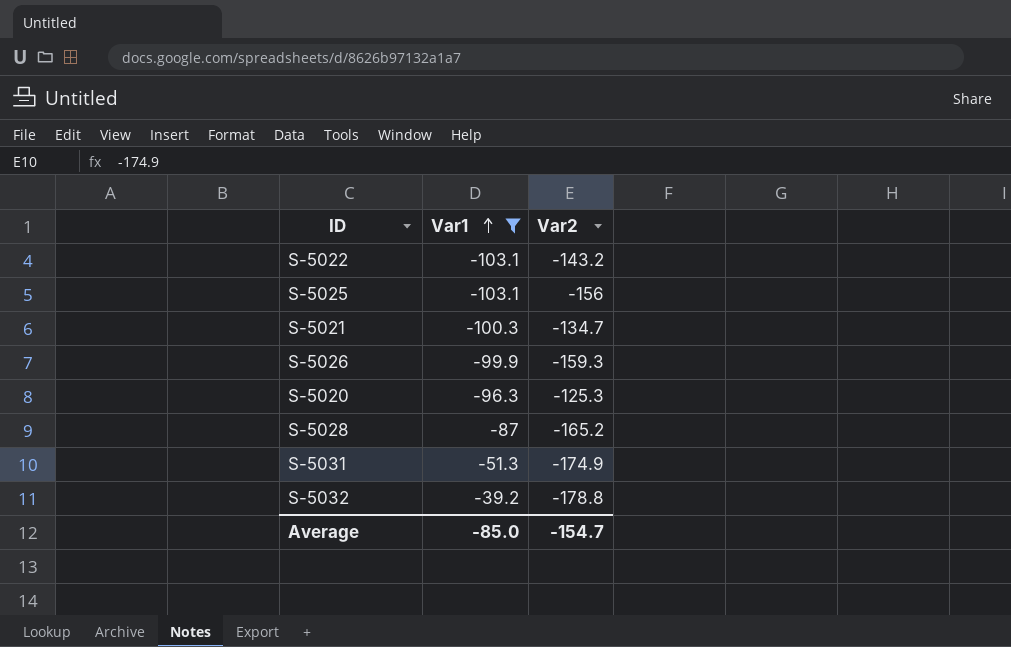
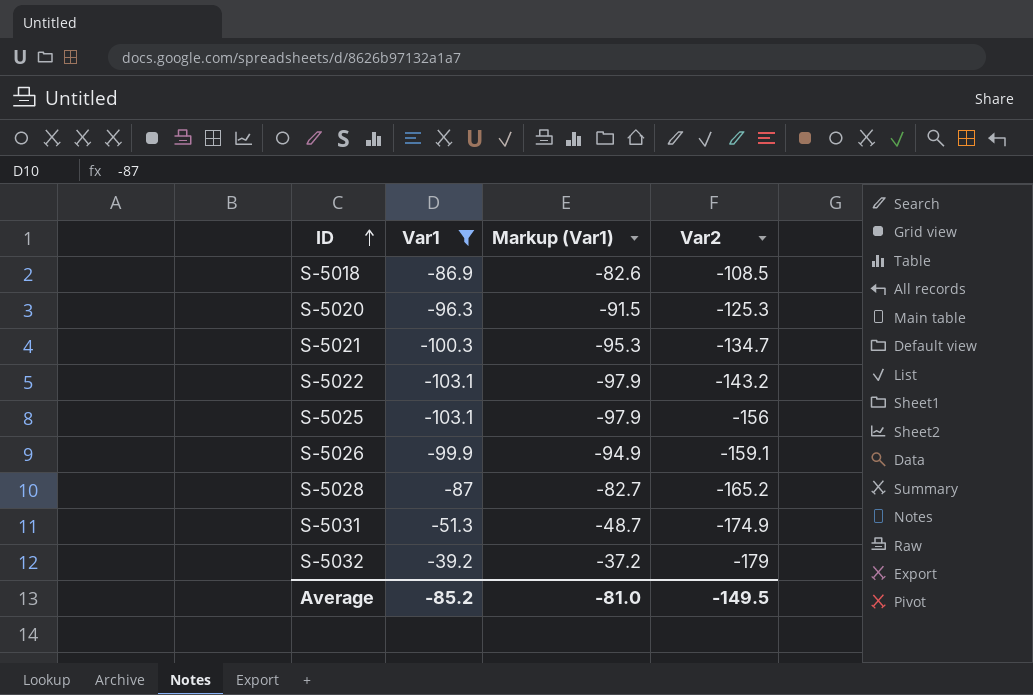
row order: Var1 ascending -> ID ascending
column Markup (Var1) | formula: none -> [Var1] * 0.95
row S-5018: none -> -86.9 | -82.6 | -108.5
S-5026 | Var2: -159.3 -> -159.1
S-5032 | Var2: -178.8 -> -179
Average | Var1: -85.0 -> -85.2
Average | Var2: -154.7 -> -149.5

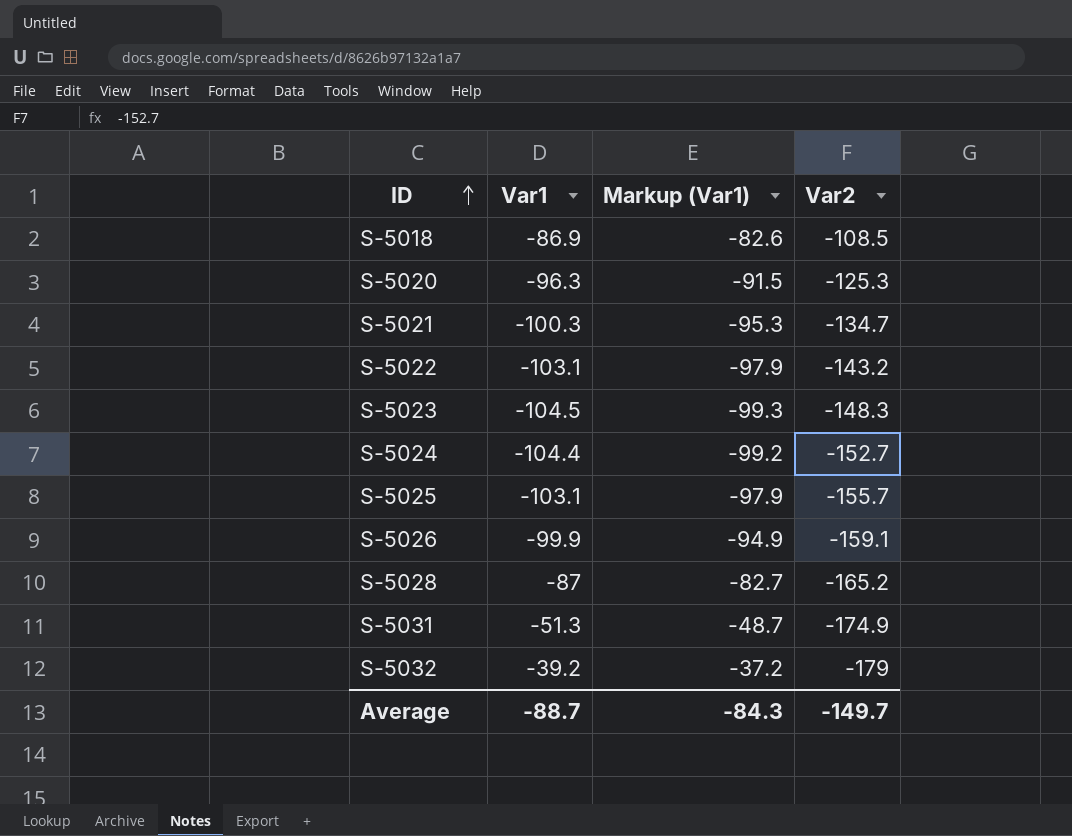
filter: Var1 >= -103.1 -> none
S-5025 | Var2: -156 -> -155.7
Average | Var1: -85.2 -> -88.7
Average | Markup (Var1): -81.0 -> -84.3
Average | Var2: -149.5 -> -149.7

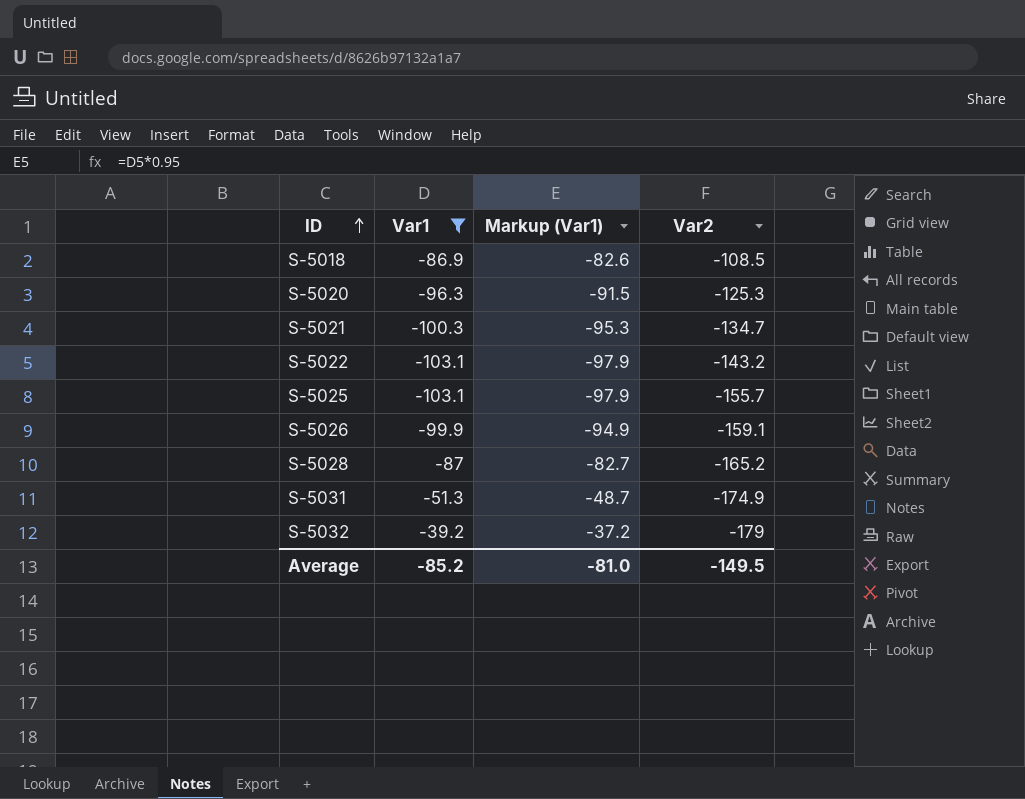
filter: none -> Var1 >= -103.1
Average | Var1: -88.7 -> -85.2
Average | Markup (Var1): -84.3 -> -81.0
Average | Var2: -149.7 -> -149.5

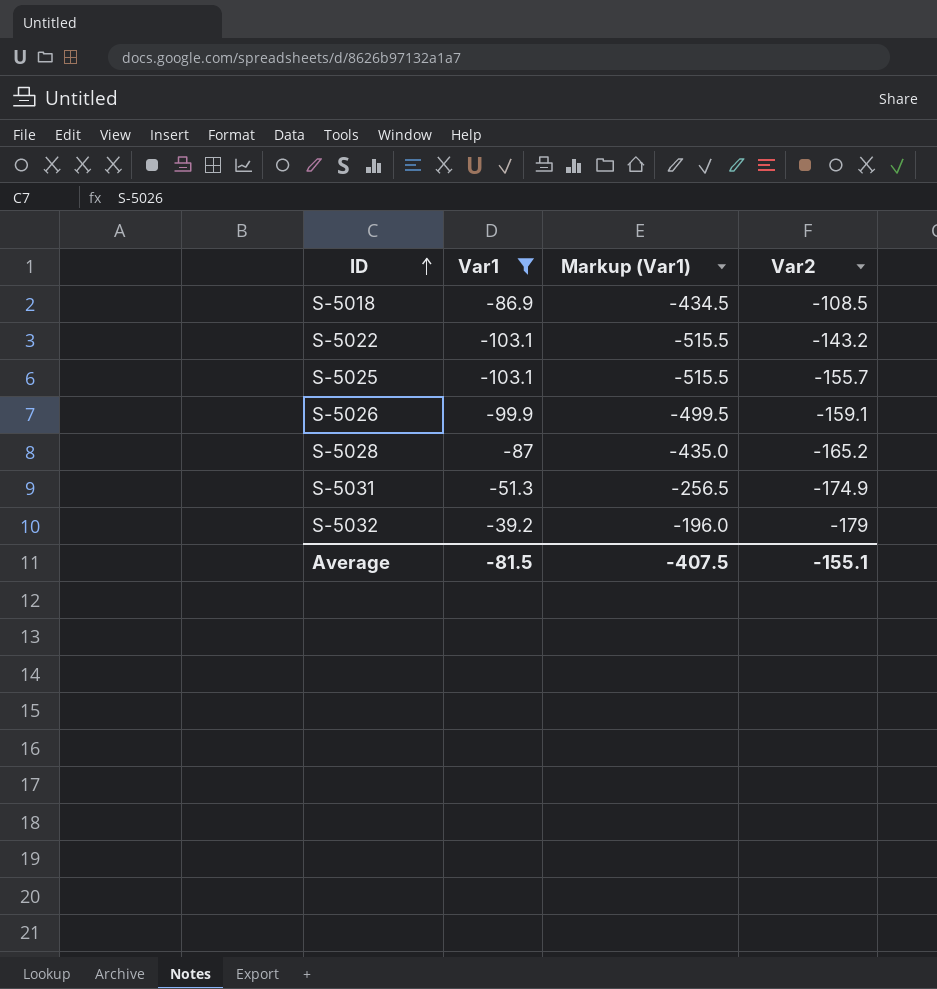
column Markup (Var1) | formula: [Var1] * 0.95 -> [Var1] * 5
row S-5020: -96.3 | -91.5 | -125.3 -> none
row S-5021: -100.3 | -95.3 | -134.7 -> none
Average | Var1: -85.2 -> -81.5
Average | Markup (Var1): -81.0 -> -407.5
Average | Var2: -149.5 -> -155.1

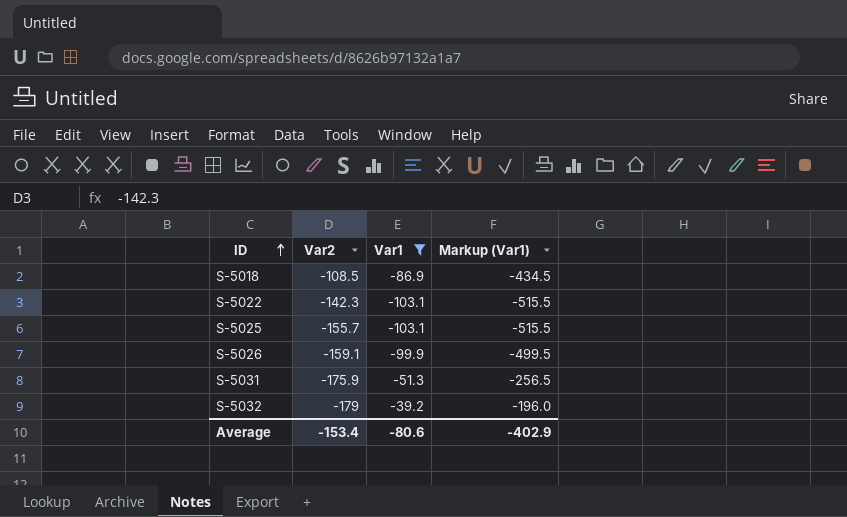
column Var2 | position: 4 -> 2
row S-5028: -87 | -435.0 | -165.2 -> none
S-5022 | Var2: -143.2 -> -142.3
S-5031 | Var2: -174.9 -> -175.9
Average | Var2: -155.1 -> -153.4
Average | Var1: -81.5 -> -80.6
Average | Markup (Var1): -407.5 -> -402.9

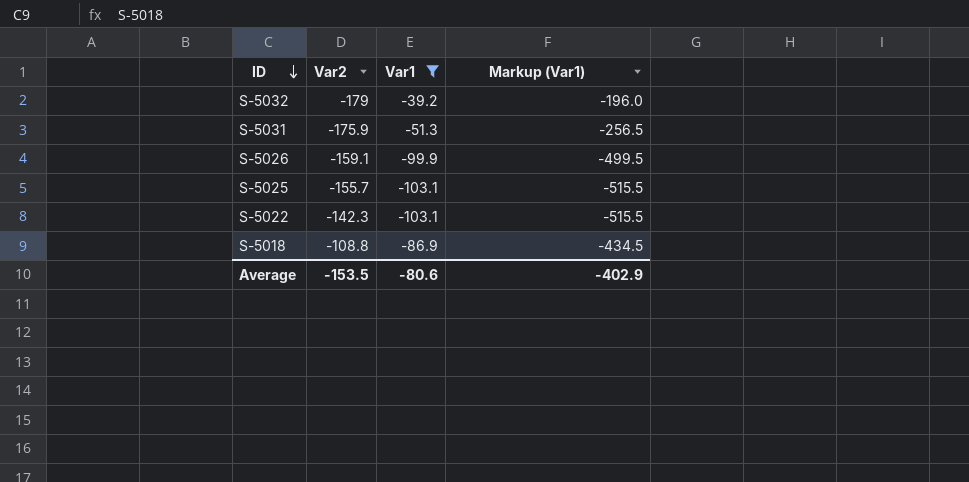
row order: ID ascending -> ID descending
S-5018 | Var2: -108.5 -> -108.8
Average | Var2: -153.4 -> -153.5

